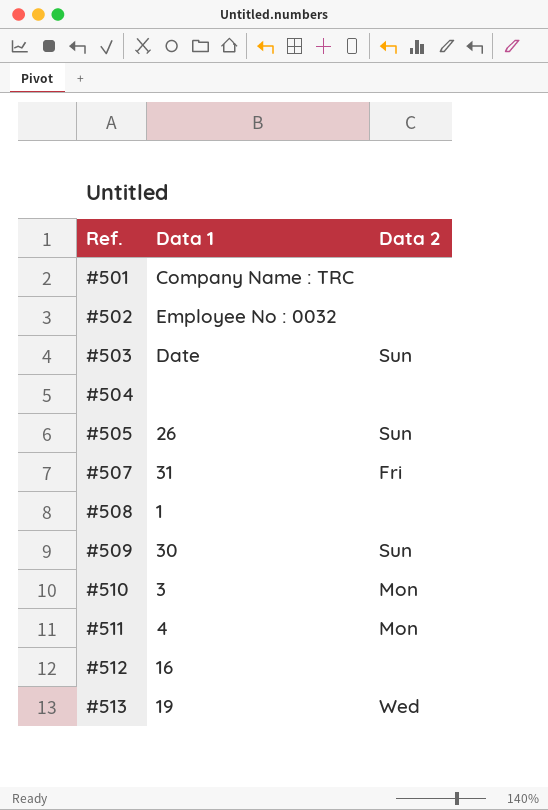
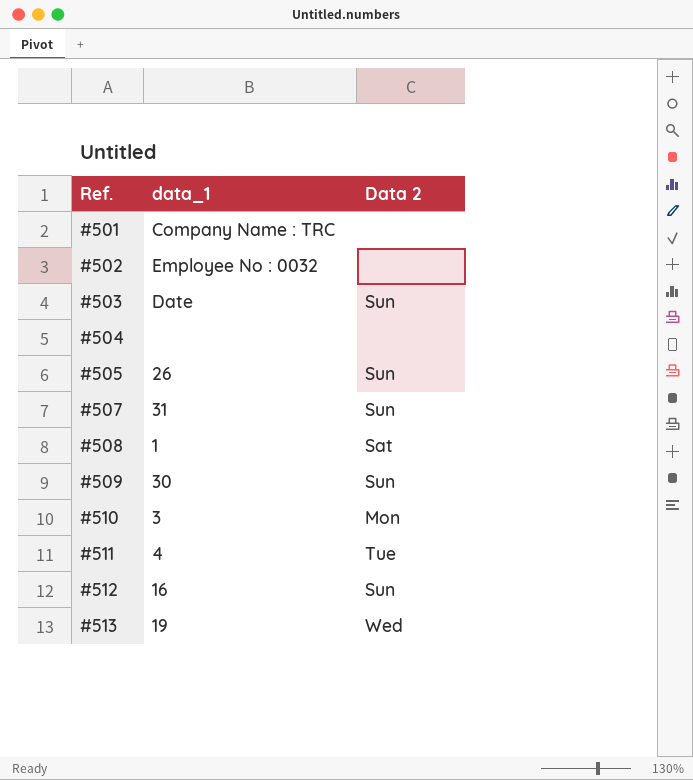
column name: Data 1 -> data_1
#507 | Data 2: Fri -> Sun
#508 | Data 2: none -> Sat
#511 | Data 2: Mon -> Tue
#512 | Data 2: none -> Sun

